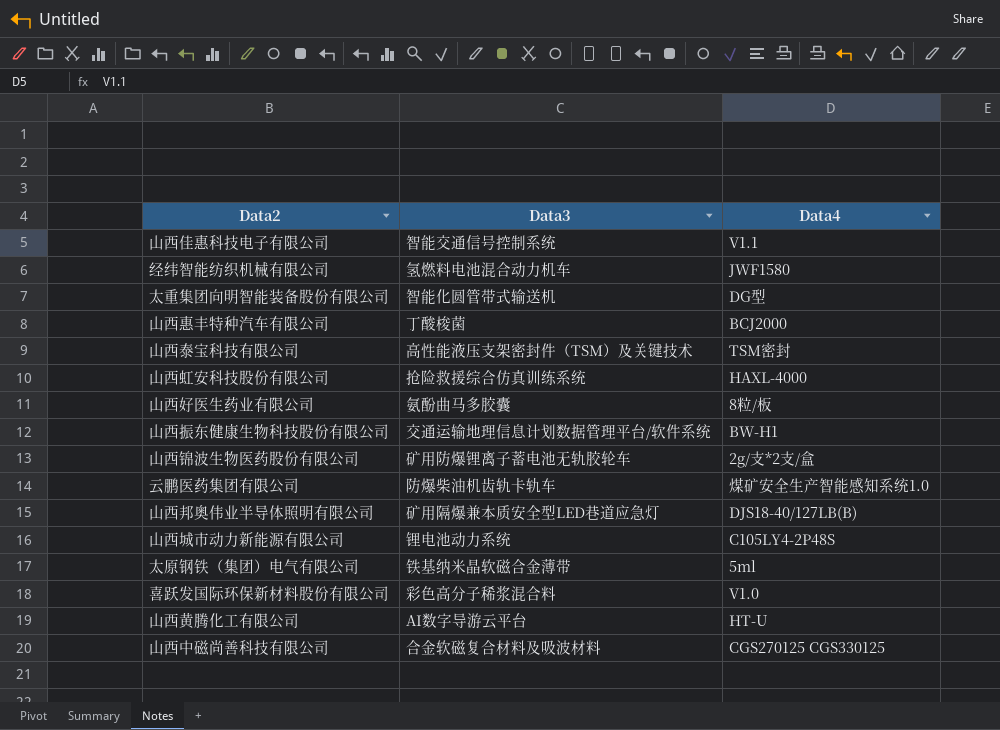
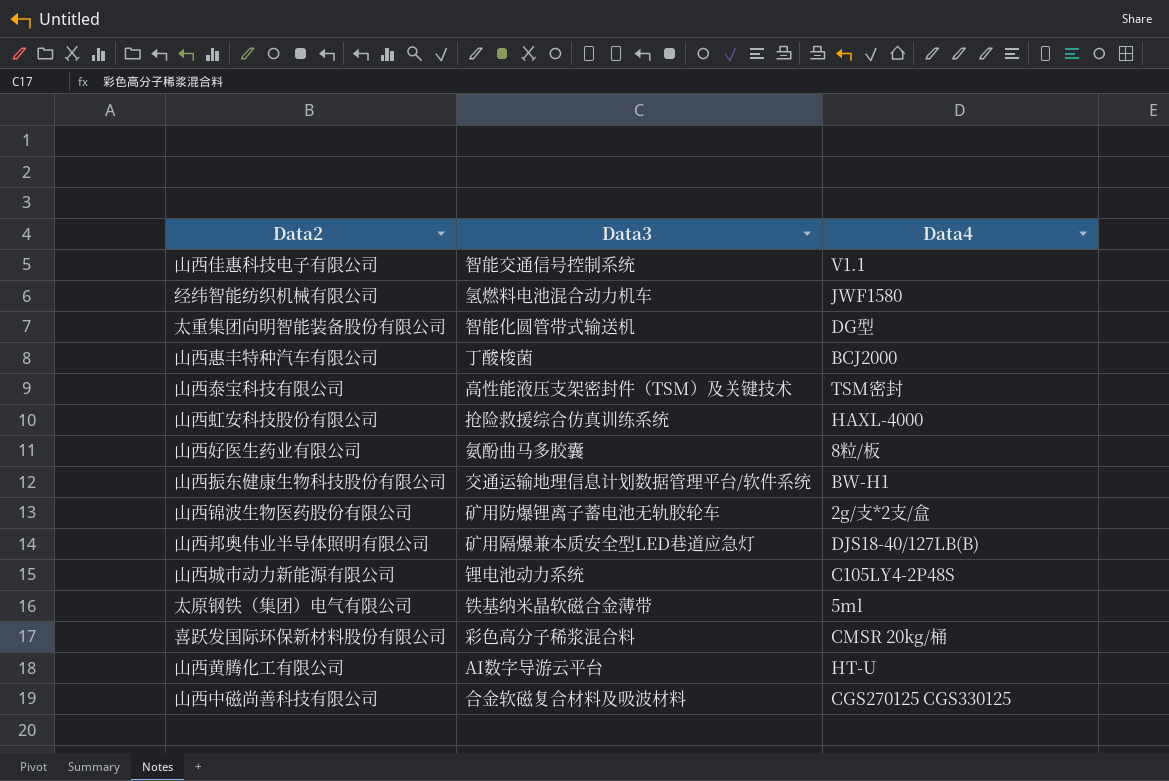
row 云鹏医药集团有限公司: 防爆柴油机齿轨卡轨车 | 煤矿安全生产智能感知系统1.0 -> none
喜跃发国际环保新材料股份有限公司 | Data4: V1.0 -> CMSR 20kg/桶

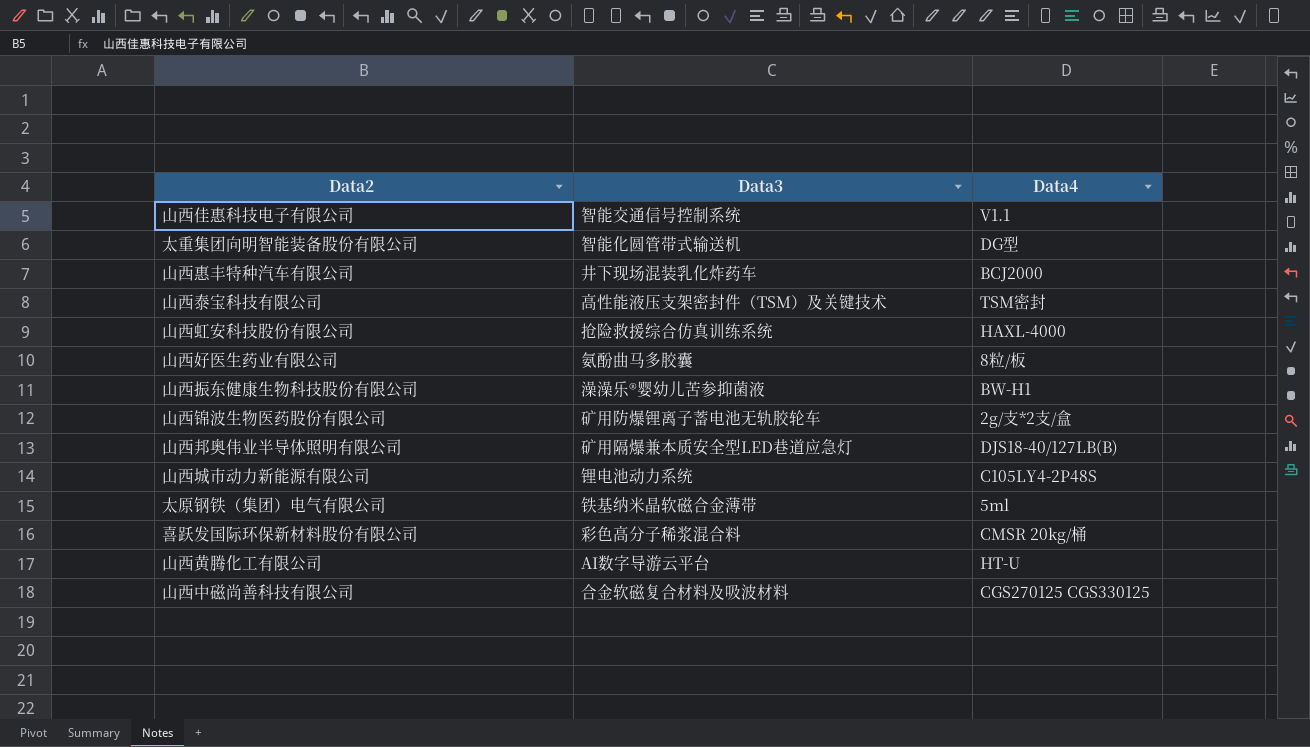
row 经纬智能纺织机械有限公司: 氢燃料电池混合动力机车 | JWF1580 -> none
山西惠丰特种汽车有限公司 | Data3: 丁酸梭菌 -> 井下现场混装乳化炸药车
山西振东健康生物科技股份有限公司 | Data3: 交通运输地理信息计划数据管理平台/软件系统 -> 澡澡乐®婴幼儿苦参抑菌液

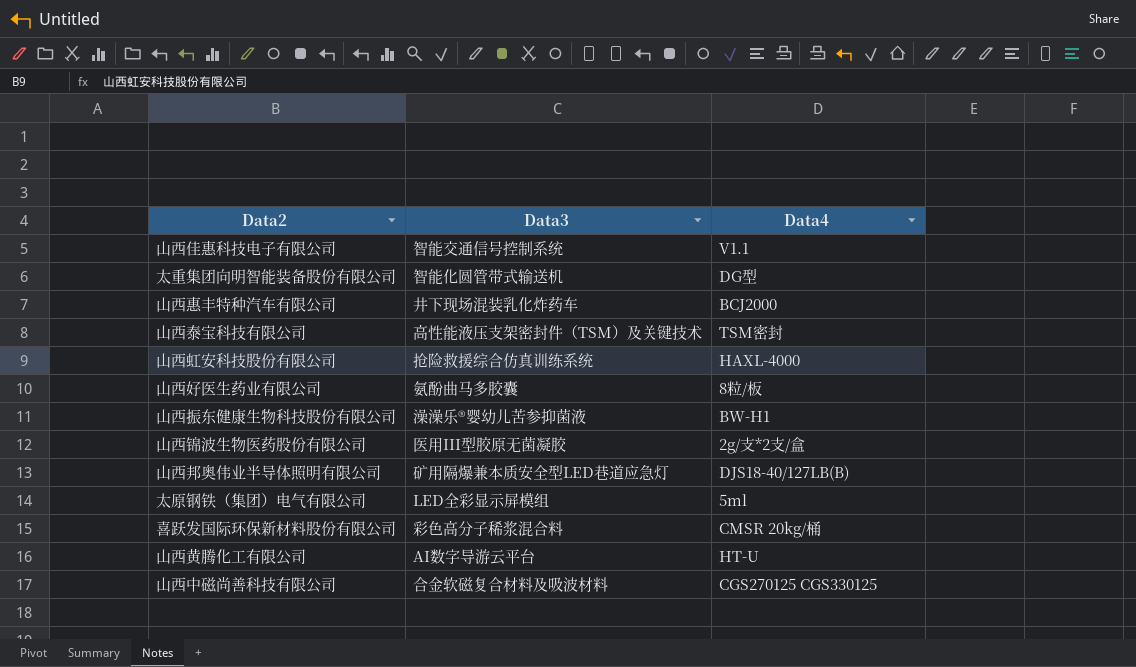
row 山西城市动力新能源有限公司: 锂电池动力系统 | C105LY4-2P48S -> none
山西锦波生物医药股份有限公司 | Data3: 矿用防爆锂离子蓄电池无轨胶轮车 -> 医用III型胶原无菌凝胶
太原钢铁（集团）电气有限公司 | Data3: 铁基纳米晶软磁合金薄带 -> LED全彩显示屏模组

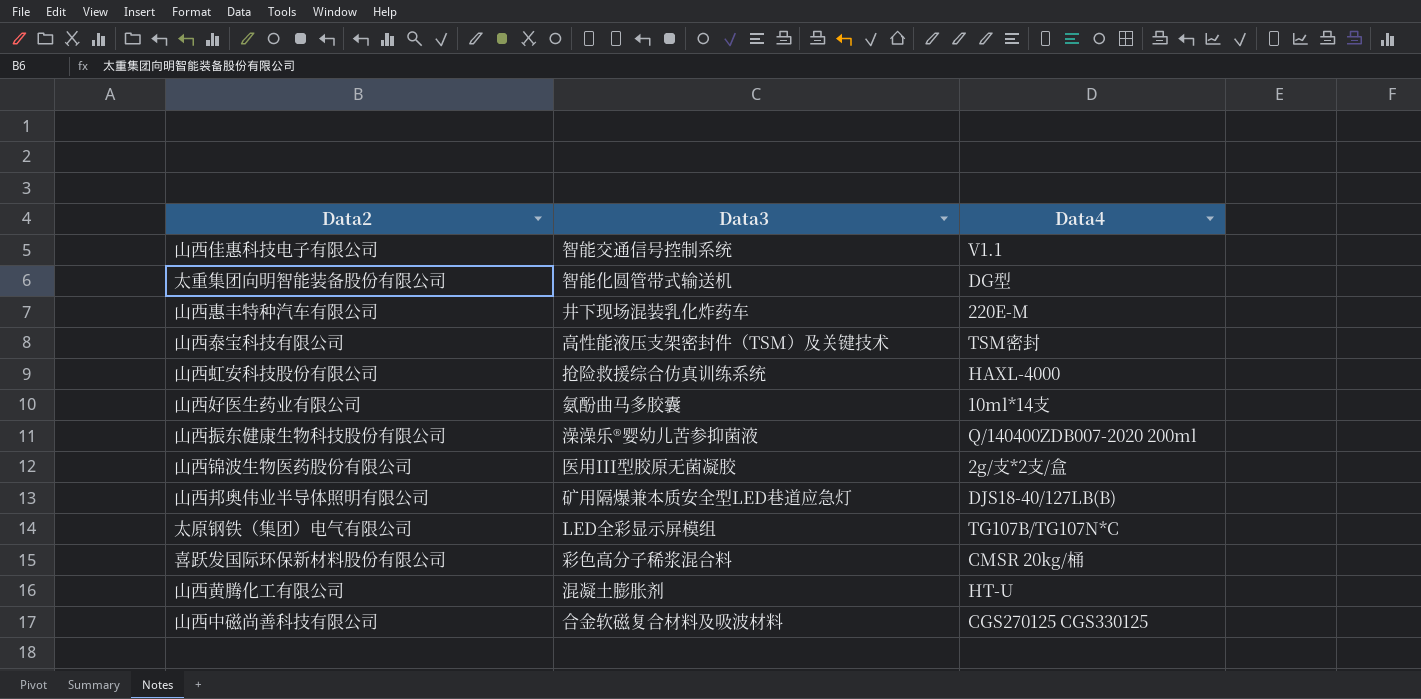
山西惠丰特种汽车有限公司 | Data4: BCJ2000 -> 220E-M
山西好医生药业有限公司 | Data4: 8粒/板 -> 10ml*14支
山西振东健康生物科技股份有限公司 | Data4: BW-H1 -> Q/140400ZDB007-2020 200ml
太原钢铁（集团）电气有限公司 | Data4: 5ml -> TG107B/TG107N*C
山西黄腾化工有限公司 | Data3: AI数字导游云平台 -> 混凝土膨胀剂

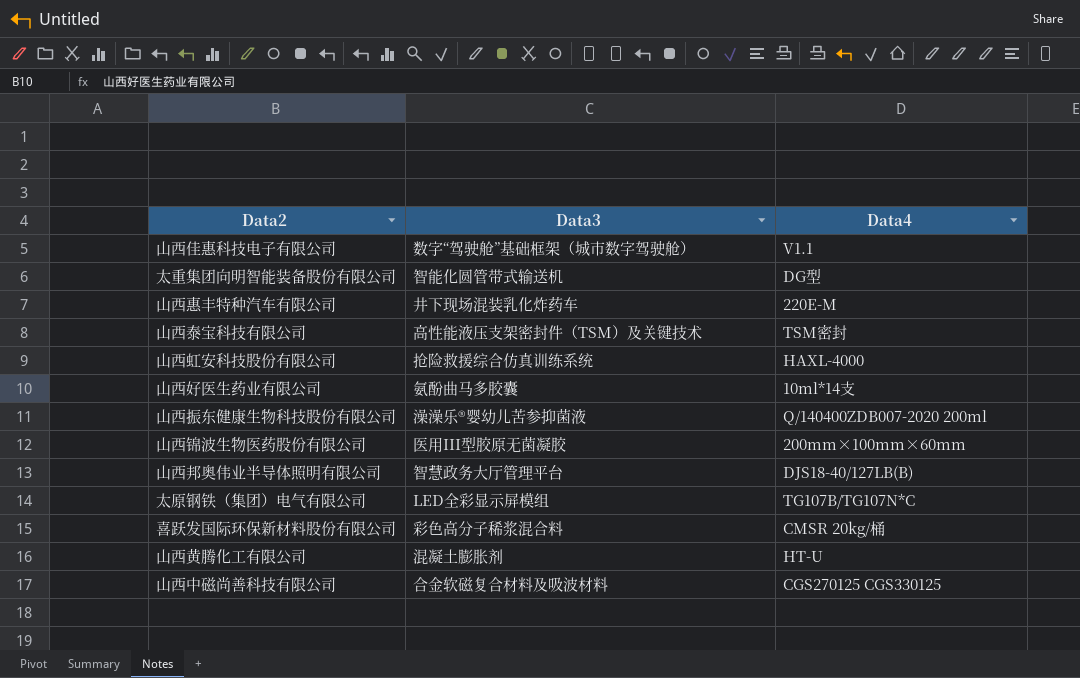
山西佳惠科技电子有限公司 | Data3: 智能交通信号控制系统 -> 数字“驾驶舱”基础框架（城市数字驾驶舱）
山西锦波生物医药股份有限公司 | Data4: 2g/支*2支/盒 -> 200mm×100mm×60mm
山西邦奥伟业半导体照明有限公司 | Data3: 矿用隔爆兼本质安全型LED巷道应急灯 -> 智慧政务大厅管理平台

